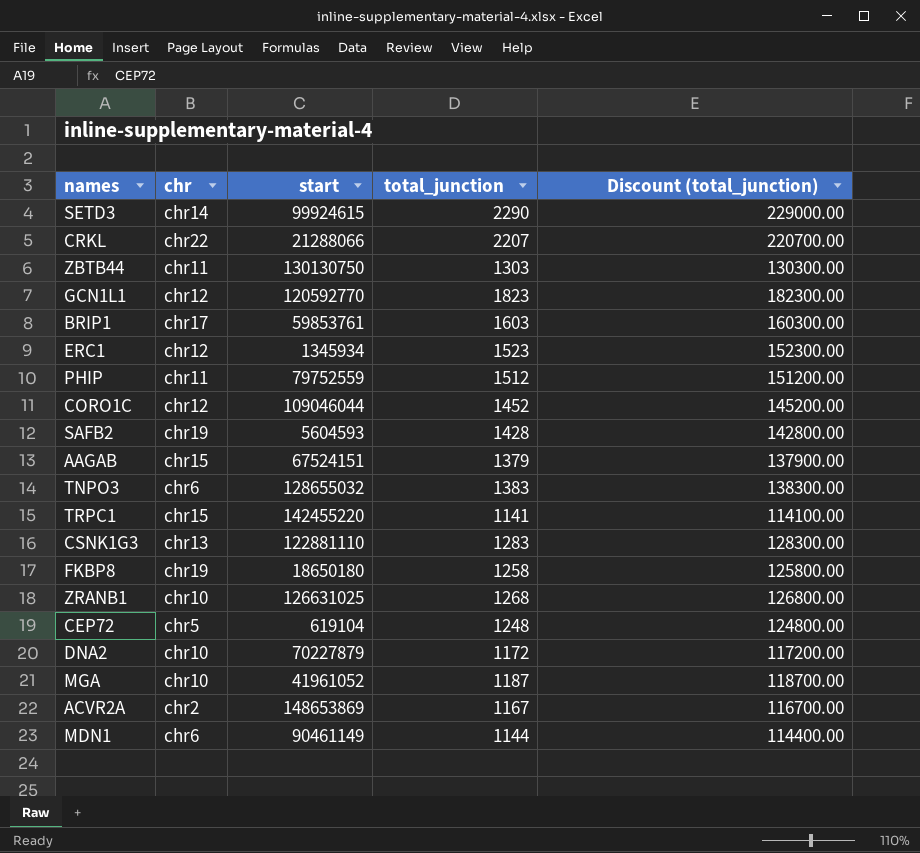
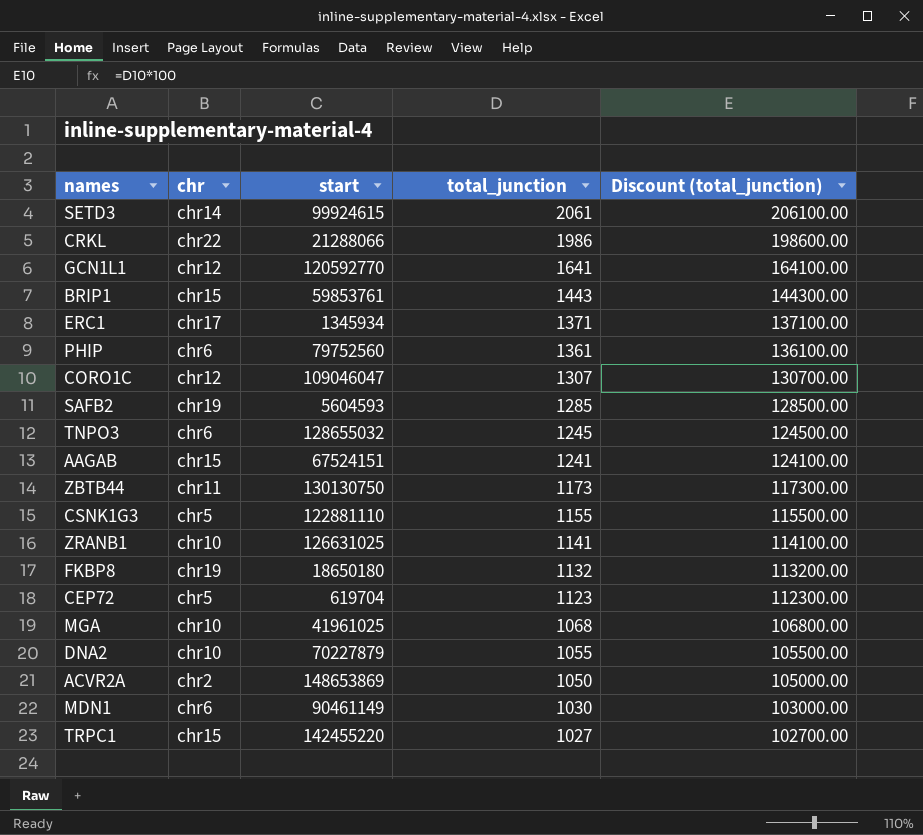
row order: none -> total_junction descending
SETD3 | total_junction: 2290 -> 2061
SETD3 | Discount (total_junction): 229000.00 -> 206100.00
CRKL | total_junction: 2207 -> 1986
CRKL | Discount (total_junction): 220700.00 -> 198600.00
GCN1L1 | total_junction: 1823 -> 1641
GCN1L1 | Discount (total_junction): 182300.00 -> 164100.00
BRIP1 | chr: chr17 -> chr15
BRIP1 | total_junction: 1603 -> 1443
BRIP1 | Discount (total_junction): 160300.00 -> 144300.00
ERC1 | chr: chr12 -> chr17
ERC1 | total_junction: 1523 -> 1371
ERC1 | Discount (total_junction): 152300.00 -> 137100.00
PHIP | chr: chr11 -> chr6
PHIP | start: 79752559 -> 79752560
PHIP | total_junction: 1512 -> 1361
PHIP | Discount (total_junction): 151200.00 -> 136100.00
CORO1C | start: 109046044 -> 109046047
CORO1C | total_junction: 1452 -> 1307
CORO1C | Discount (total_junction): 145200.00 -> 130700.00
SAFB2 | total_junction: 1428 -> 1285
SAFB2 | Discount (total_junction): 142800.00 -> 128500.00
TNPO3 | total_junction: 1383 -> 1245
TNPO3 | Discount (total_junction): 138300.00 -> 124500.00
AAGAB | total_junction: 1379 -> 1241
AAGAB | Discount (total_junction): 137900.00 -> 124100.00
ZBTB44 | total_junction: 1303 -> 1173
ZBTB44 | Discount (total_junction): 130300.00 -> 117300.00
CSNK1G3 | chr: chr13 -> chr5
CSNK1G3 | total_junction: 1283 -> 1155
CSNK1G3 | Discount (total_junction): 128300.00 -> 115500.00
ZRANB1 | total_junction: 1268 -> 1141
ZRANB1 | Discount (total_junction): 126800.00 -> 114100.00
FKBP8 | total_junction: 1258 -> 1132
FKBP8 | Discount (total_junction): 125800.00 -> 113200.00
CEP72 | start: 619104 -> 619704
CEP72 | total_junction: 1248 -> 1123
CEP72 | Discount (total_junction): 124800.00 -> 112300.00
MGA | start: 41961052 -> 41961025
MGA | total_junction: 1187 -> 1068
MGA | Discount (total_junction): 118700.00 -> 106800.00
DNA2 | total_junction: 1172 -> 1055
DNA2 | Discount (total_junction): 117200.00 -> 105500.00
ACVR2A | total_junction: 1167 -> 1050
ACVR2A | Discount (total_junction): 116700.00 -> 105000.00
MDN1 | total_junction: 1144 -> 1030
MDN1 | Discount (total_junction): 114400.00 -> 103000.00
TRPC1 | total_junction: 1141 -> 1027
TRPC1 | Discount (total_junction): 114100.00 -> 102700.00

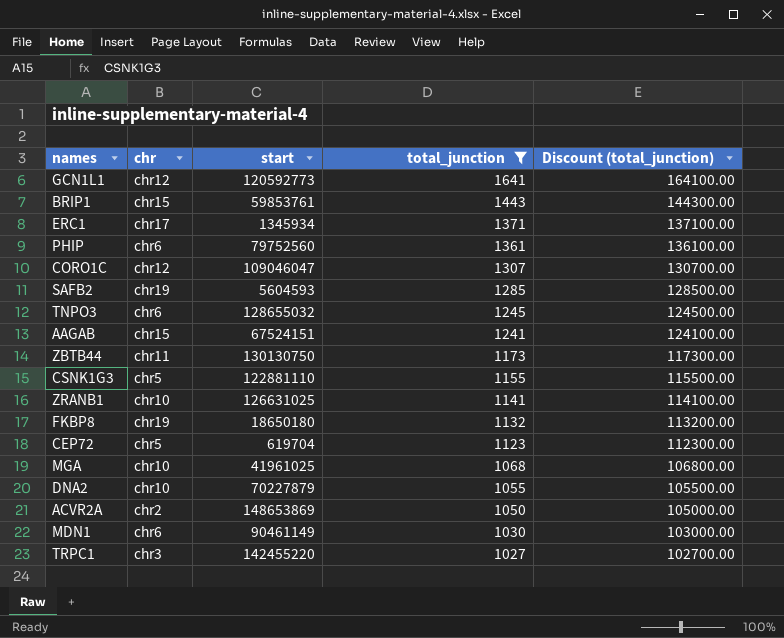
filter: none -> total_junction <= 1641
GCN1L1 | start: 120592770 -> 120592773
TRPC1 | chr: chr15 -> chr3

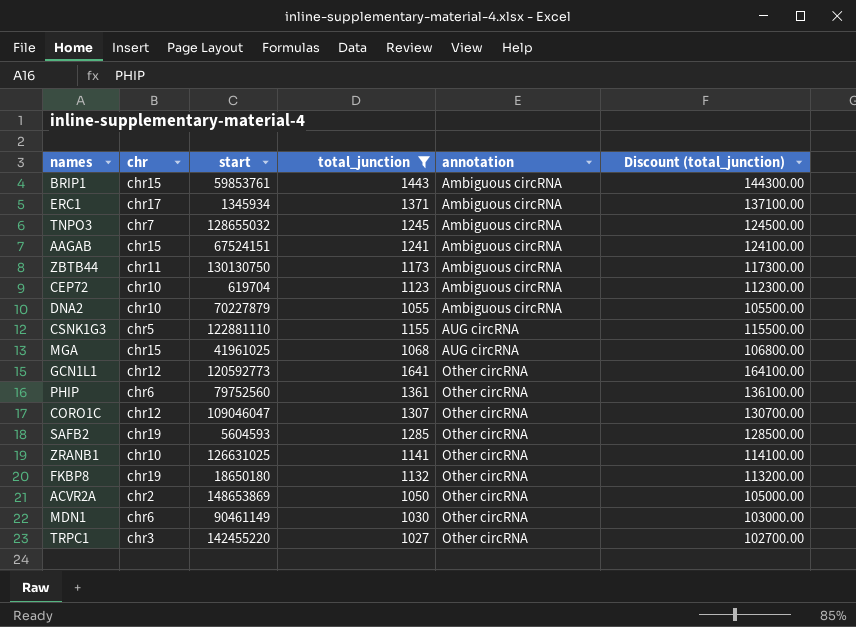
row order: total_junction descending -> annotation ascending
column annotation | position: none -> 5
TNPO3 | chr: chr6 -> chr7
CEP72 | chr: chr5 -> chr10
MGA | chr: chr10 -> chr15

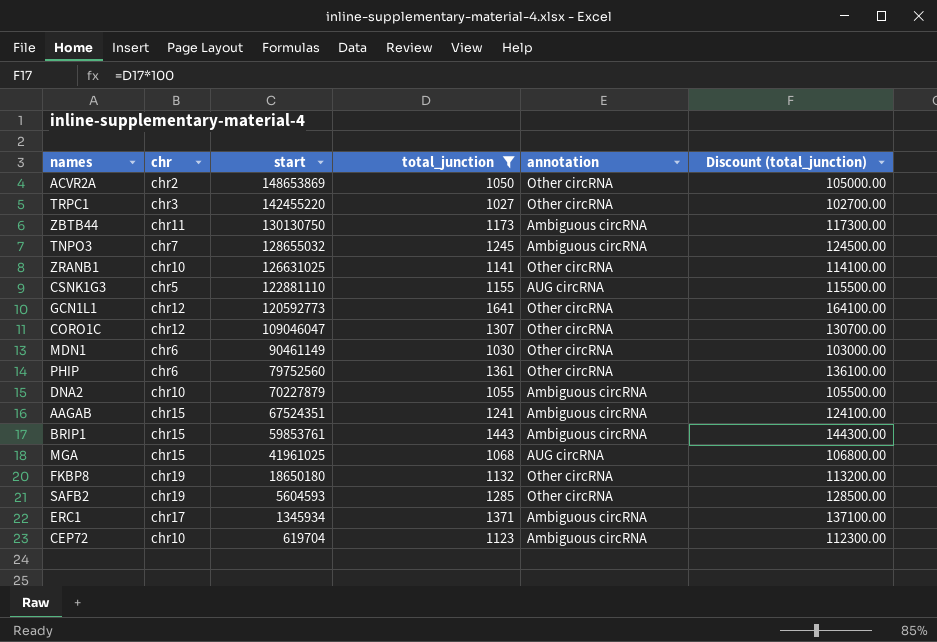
row order: annotation ascending -> start descending
AAGAB | start: 67524151 -> 67524351

